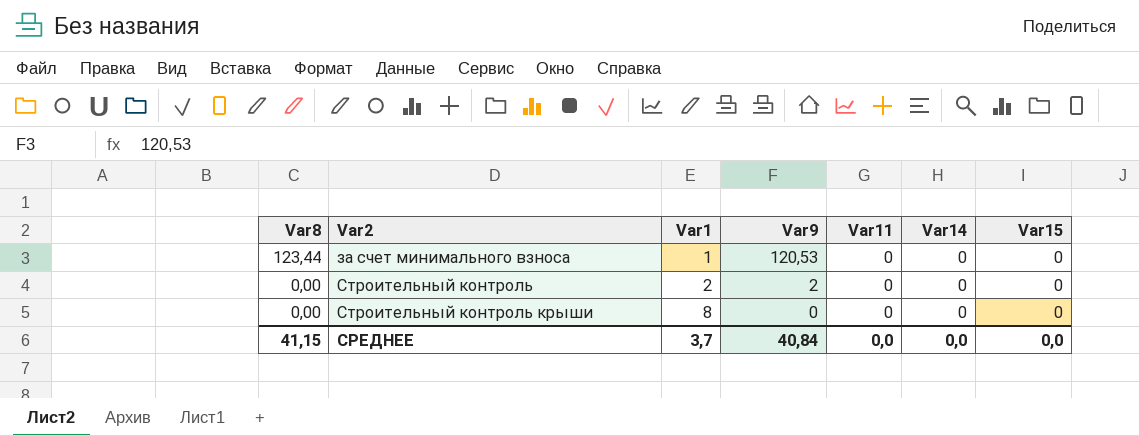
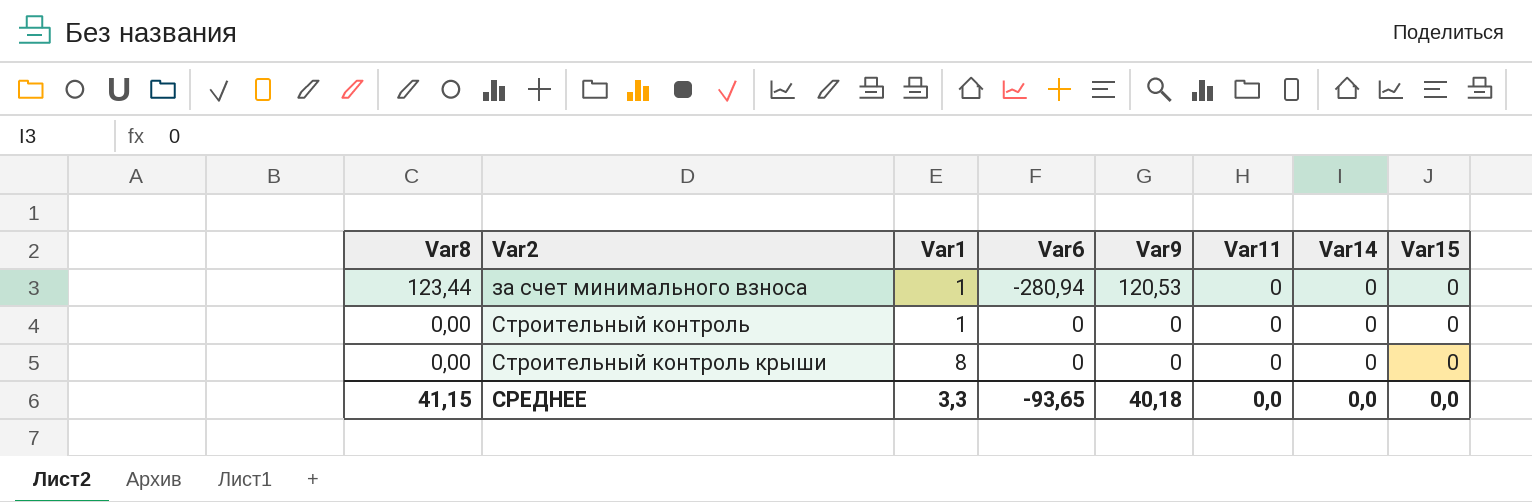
column Var6 | position: none -> 4
Строительный контроль | Var1: 2 -> 1
Строительный контроль | Var9: 2 -> 0
СРЕДНЕЕ | Var1: 3,7 -> 3,3
СРЕДНЕЕ | Var9: 40,84 -> 40,18

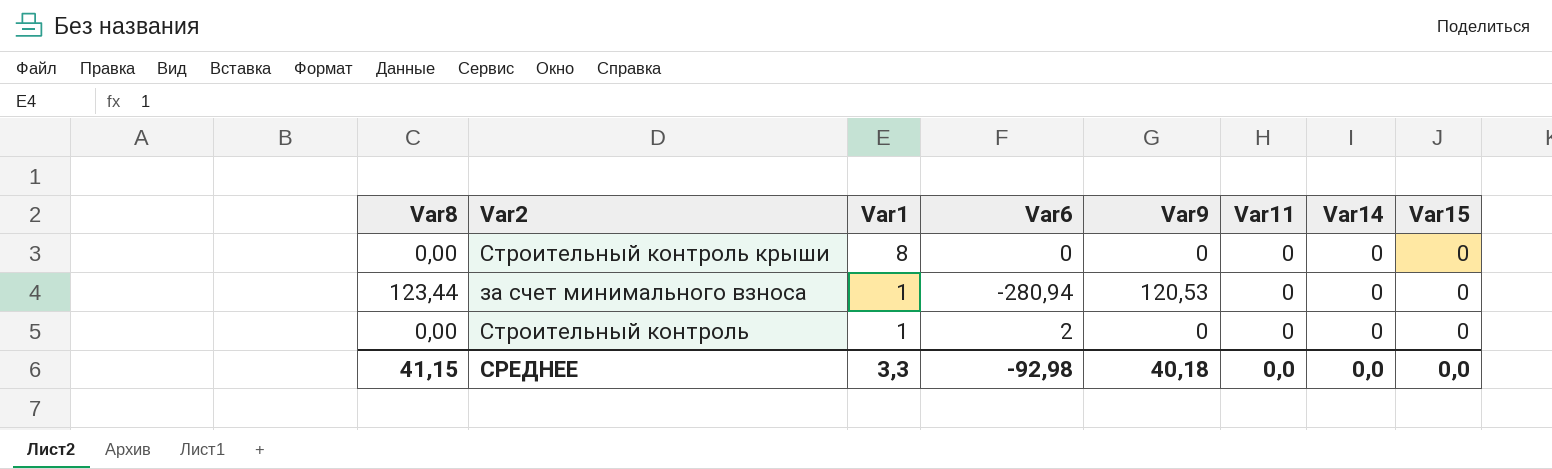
row order: Var8 descending -> Var1 descending
Строительный контроль | Var6: 0 -> 2
СРЕДНЕЕ | Var6: -93,65 -> -92,98

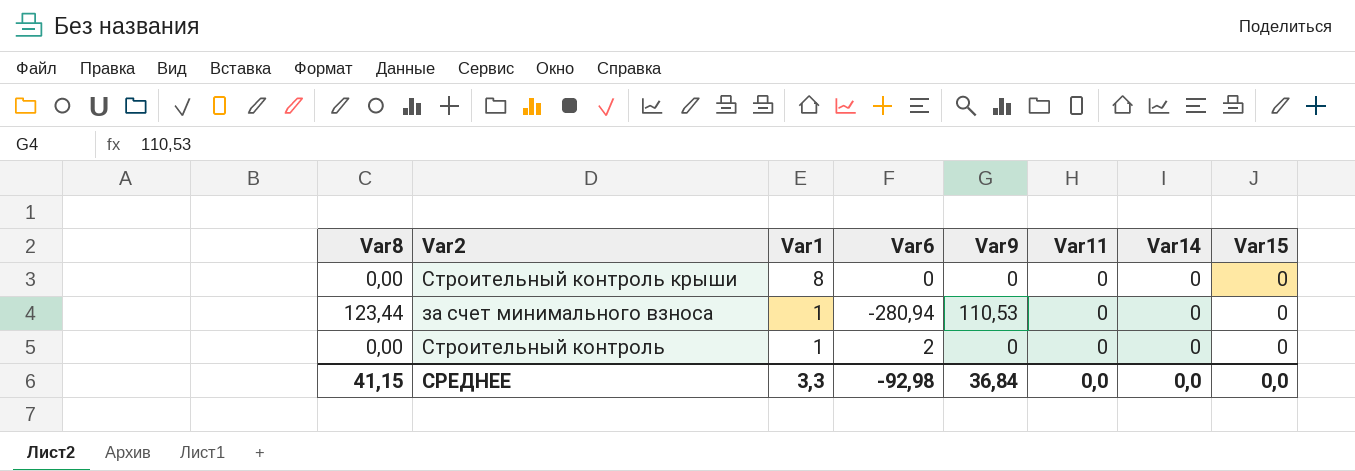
за счет минимального взноса | Var9: 120,53 -> 110,53
СРЕДНЕЕ | Var9: 40,18 -> 36,84

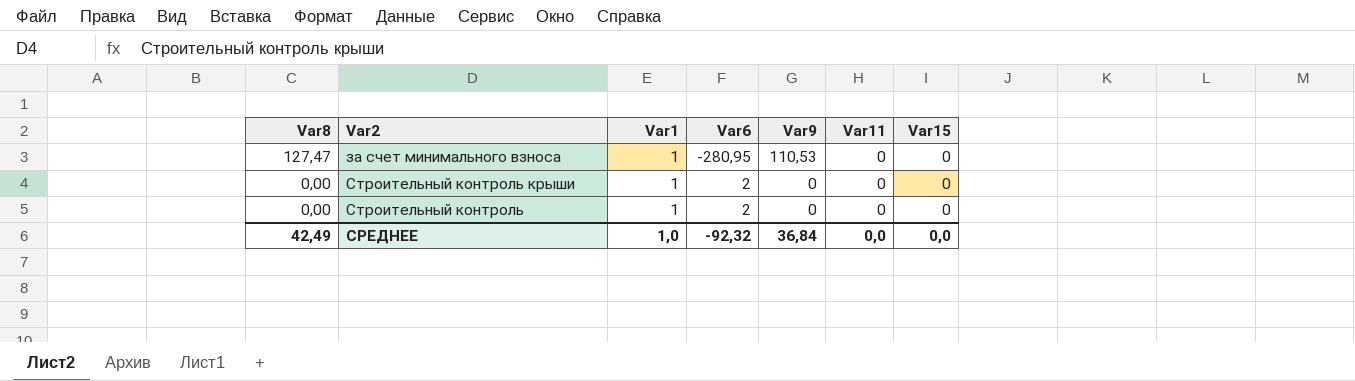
row order: Var1 descending -> Var8 descending
column Var14 | position: 7 -> none
за счет минимального взноса | Var8: 123,44 -> 127,47
за счет минимального взноса | Var6: -280,94 -> -280,95
Строительный контроль крыши | Var1: 8 -> 1
Строительный контроль крыши | Var6: 0 -> 2
СРЕДНЕЕ | Var8: 41,15 -> 42,49
СРЕДНЕЕ | Var1: 3,3 -> 1,0
СРЕДНЕЕ | Var6: -92,98 -> -92,32

